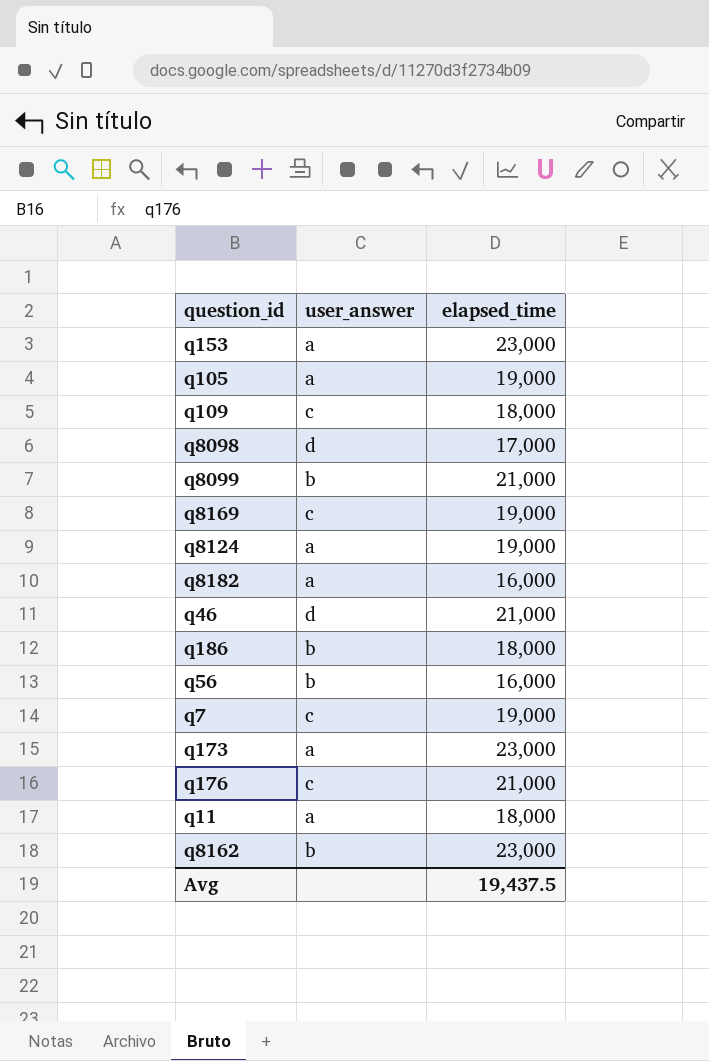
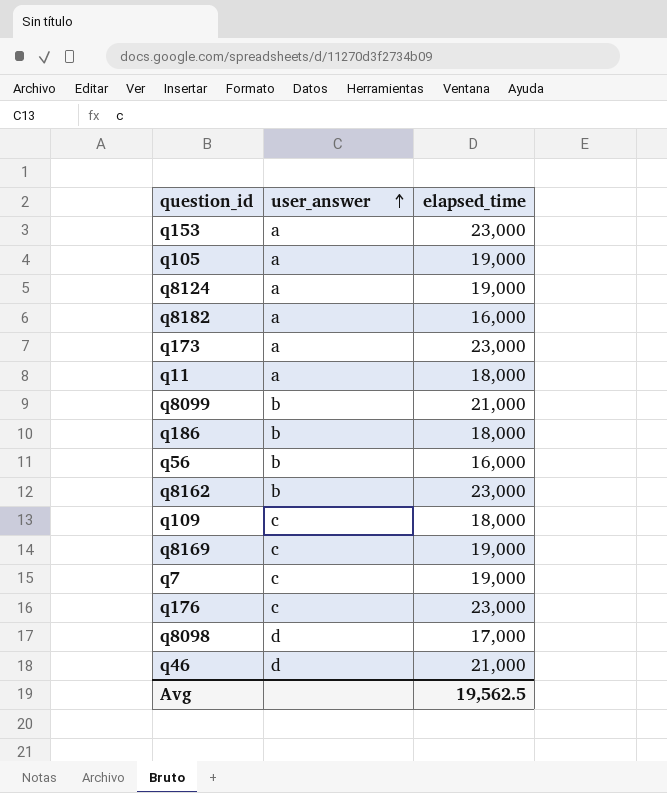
row order: none -> user_answer ascending
q176 | elapsed_time: 21,000 -> 23,000
Avg | elapsed_time: 19,437.5 -> 19,562.5

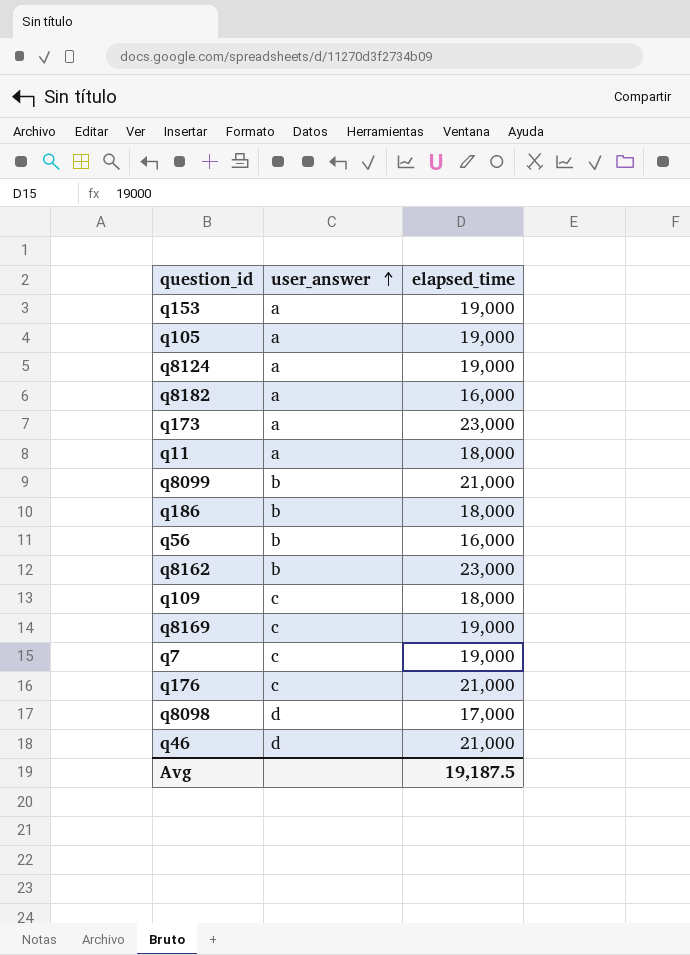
q153 | elapsed_time: 23,000 -> 19,000
q176 | elapsed_time: 23,000 -> 21,000
Avg | elapsed_time: 19,562.5 -> 19,187.5

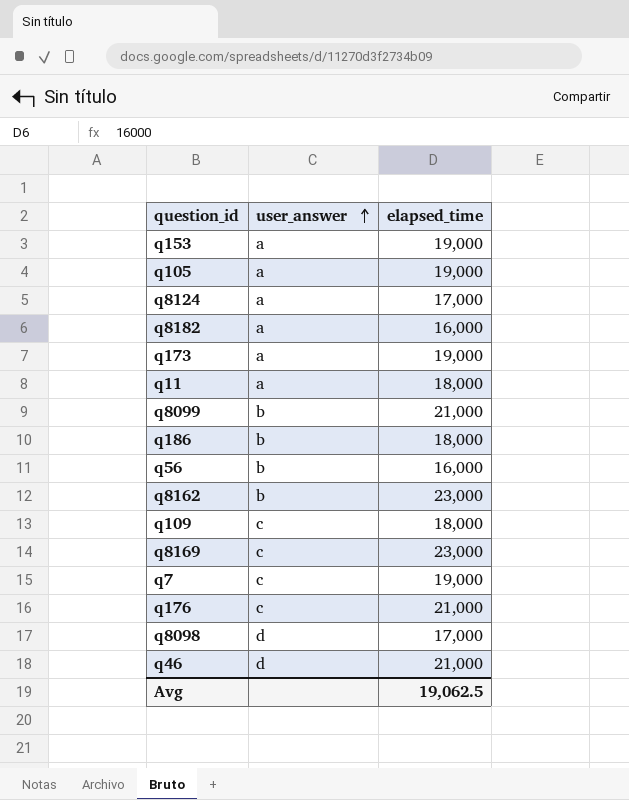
q8124 | elapsed_time: 19,000 -> 17,000
q173 | elapsed_time: 23,000 -> 19,000
q8169 | elapsed_time: 19,000 -> 23,000
Avg | elapsed_time: 19,187.5 -> 19,062.5

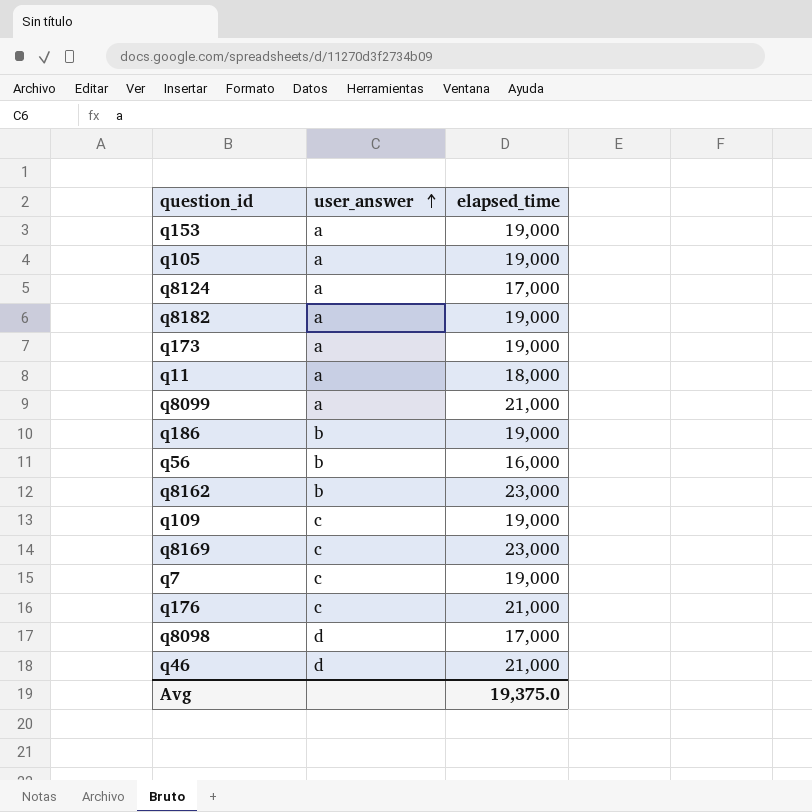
q8182 | elapsed_time: 16,000 -> 19,000
q8099 | user_answer: b -> a
q186 | elapsed_time: 18,000 -> 19,000
q109 | elapsed_time: 18,000 -> 19,000
Avg | elapsed_time: 19,062.5 -> 19,375.0

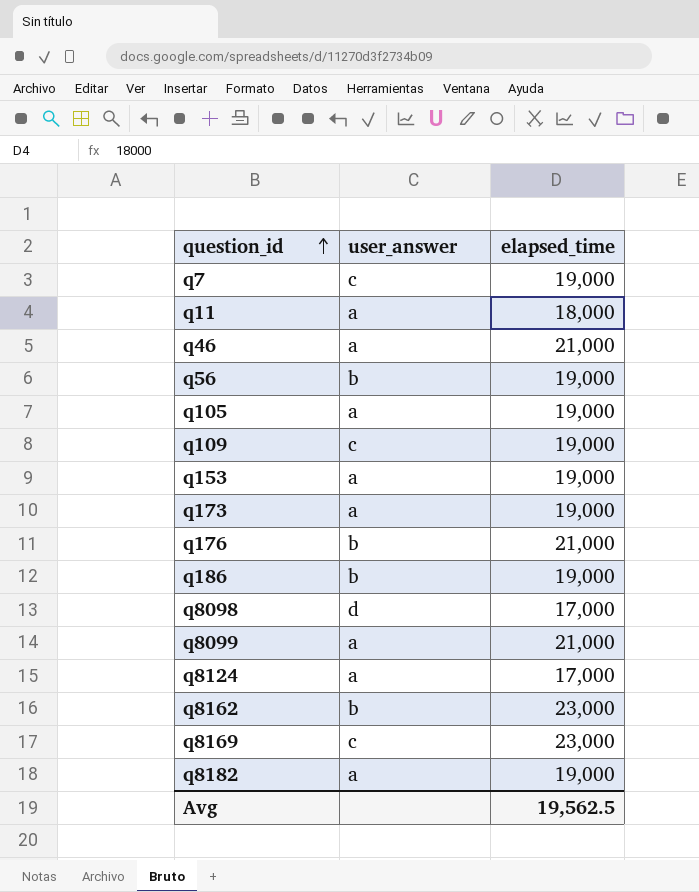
row order: user_answer ascending -> question_id ascending
q46 | user_answer: d -> a
q56 | elapsed_time: 16,000 -> 19,000
q176 | user_answer: c -> b
Avg | elapsed_time: 19,375.0 -> 19,562.5

